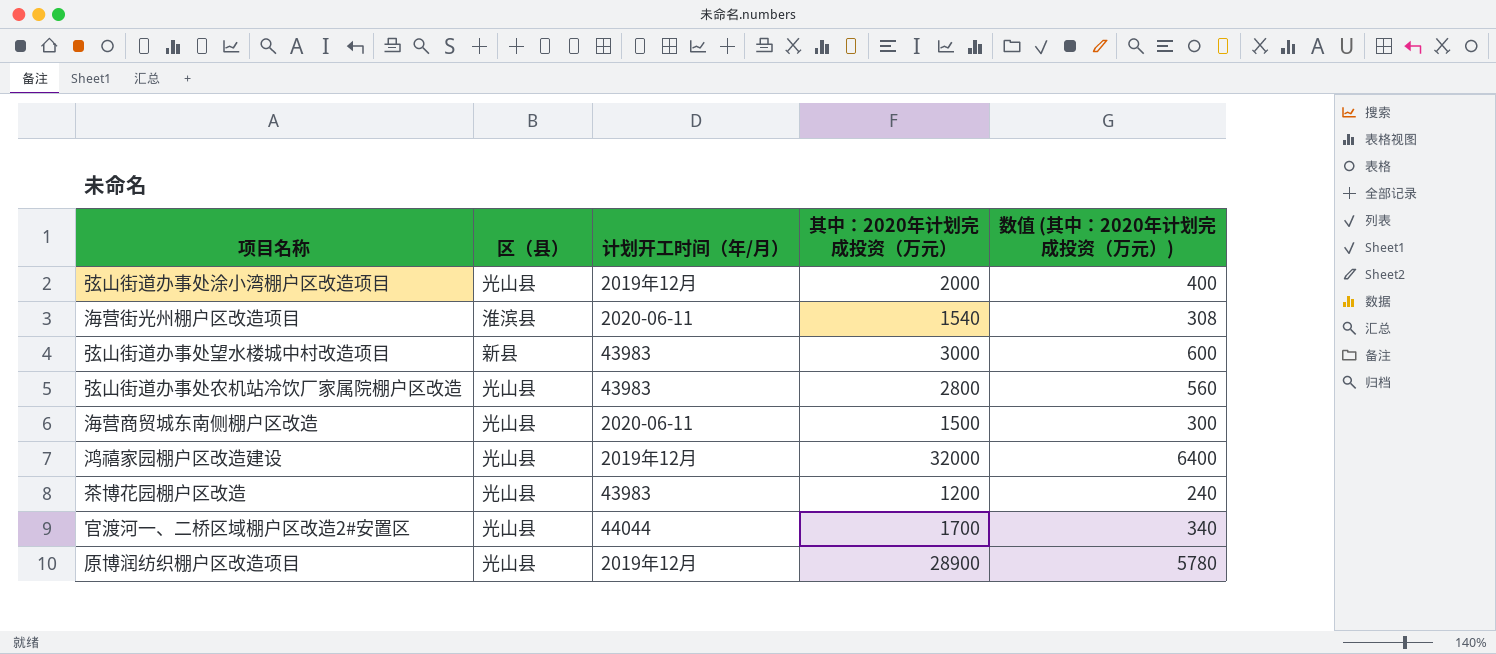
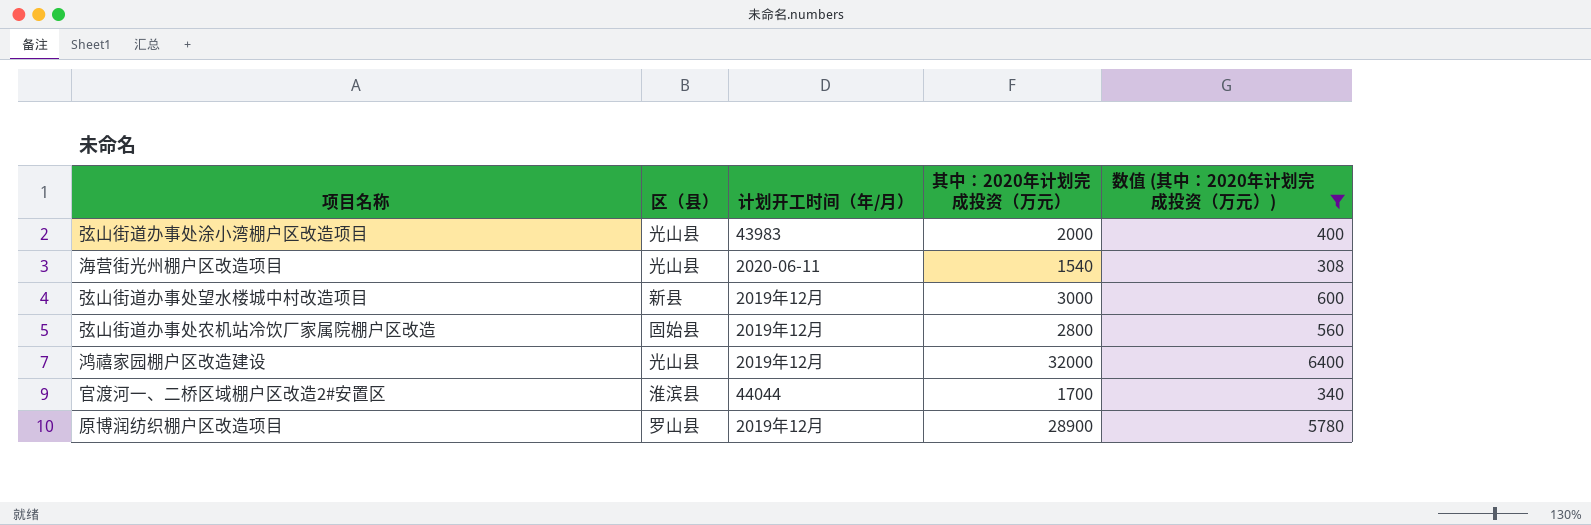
filter: none -> 数值 (其中：2020年计划完成投资（万元）) >= 308
弦山街道办事处涂小湾棚户区改造项目 | 计划开工时间（年/月）: 2019年12月 -> 43983
海营街光州棚户区改造项目 | 区（县）: 淮滨县 -> 光山县
弦山街道办事处望水楼城中村改造项目 | 计划开工时间（年/月）: 43983 -> 2019年12月
弦山街道办事处农机站冷饮厂家属院棚户区改造 | 区（县）: 光山县 -> 固始县
弦山街道办事处农机站冷饮厂家属院棚户区改造 | 计划开工时间（年/月）: 43983 -> 2019年12月
官渡河一、二桥区域棚户区改造2#安置区 | 区（县）: 光山县 -> 淮滨县
原博润纺织棚户区改造项目 | 区（县）: 光山县 -> 罗山县

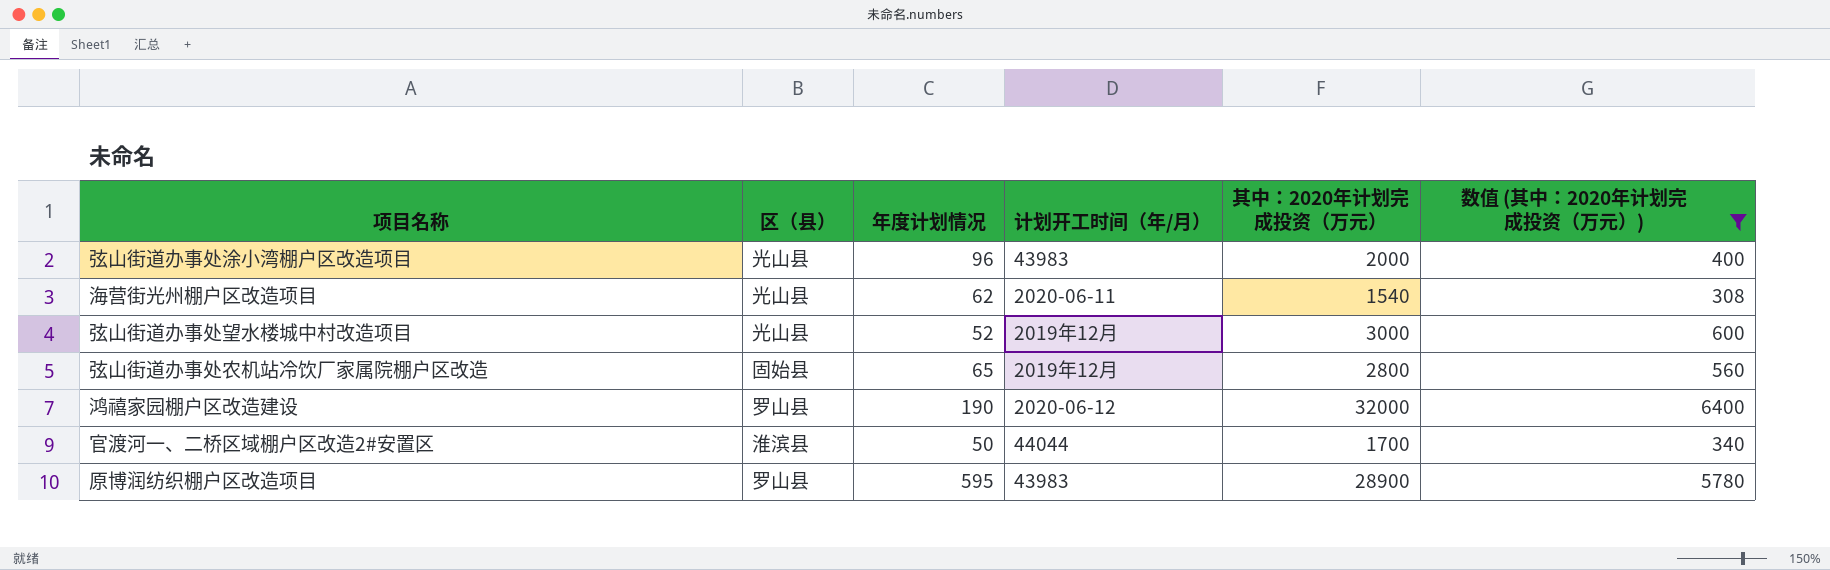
column 年度计划情况 | position: none -> 3
弦山街道办事处望水楼城中村改造项目 | 区（县）: 新县 -> 光山县
鸿禧家园棚户区改造建设 | 区（县）: 光山县 -> 罗山县
鸿禧家园棚户区改造建设 | 计划开工时间（年/月）: 2019年12月 -> 2020-06-12
原博润纺织棚户区改造项目 | 计划开工时间（年/月）: 2019年12月 -> 43983

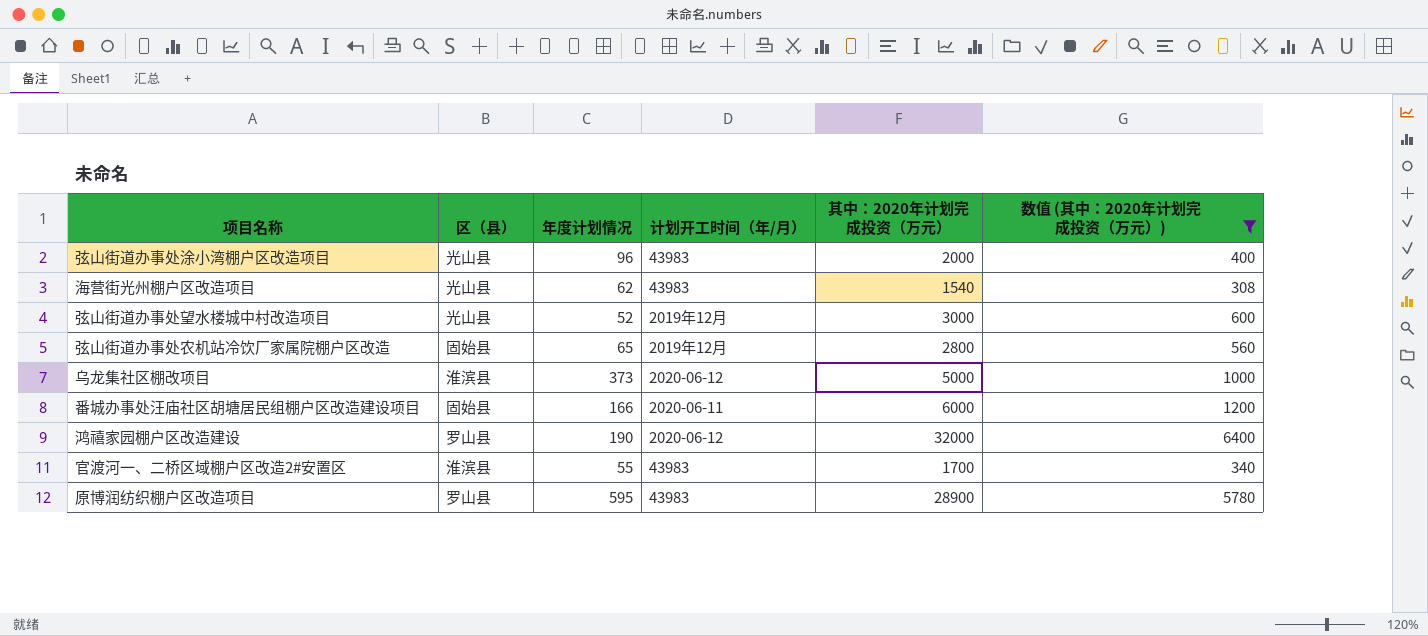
海营街光州棚户区改造项目 | 计划开工时间（年/月）: 2020-06-11 -> 43983
row 乌龙集社区棚改项目: none -> 淮滨县 | 373 | 2020-06-12 | 5000 | 1000
row 番城办事处汪庙社区胡塘居民组棚户区改造建设项目: none -> 固始县 | 166 | 2020-06-11 | 6000 | 1200
官渡河一、二桥区域棚户区改造2#安置区 | 年度计划情况: 50 -> 55
官渡河一、二桥区域棚户区改造2#安置区 | 计划开工时间（年/月）: 44044 -> 43983

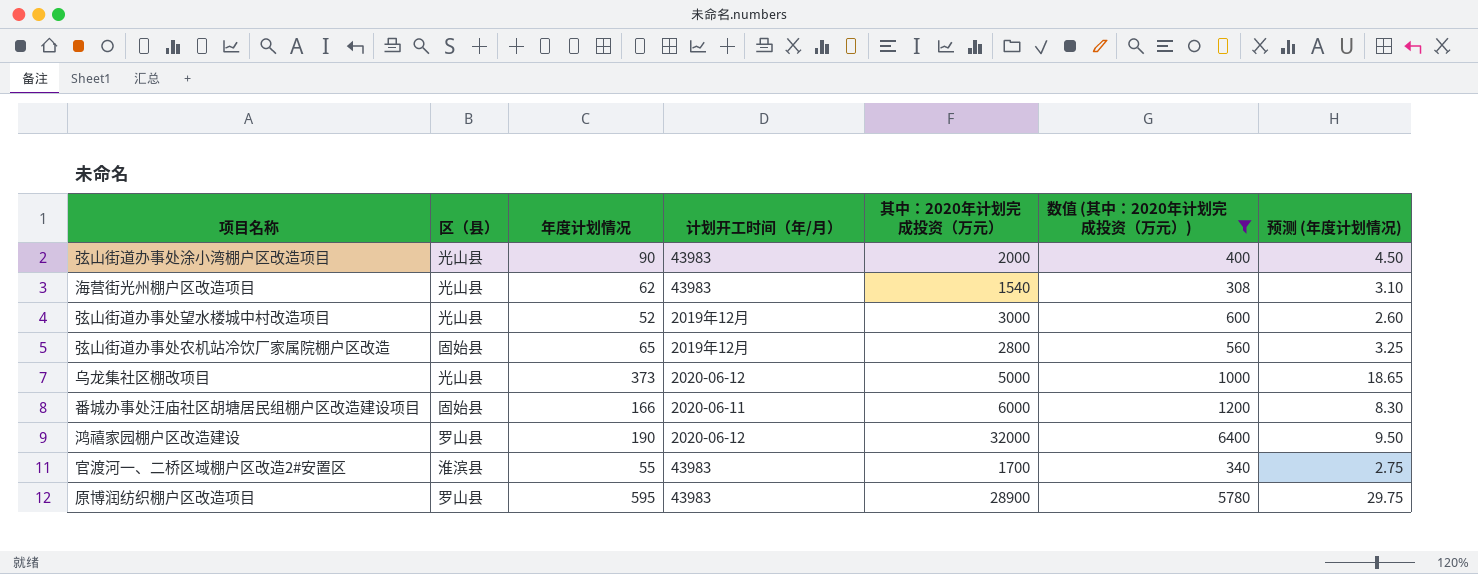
column 预测 (年度计划情况) | formula: none -> [年度计划情况] * 0.05
弦山街道办事处涂小湾棚户区改造项目 | 年度计划情况: 96 -> 90
乌龙集社区棚改项目 | 区（县）: 淮滨县 -> 光山县

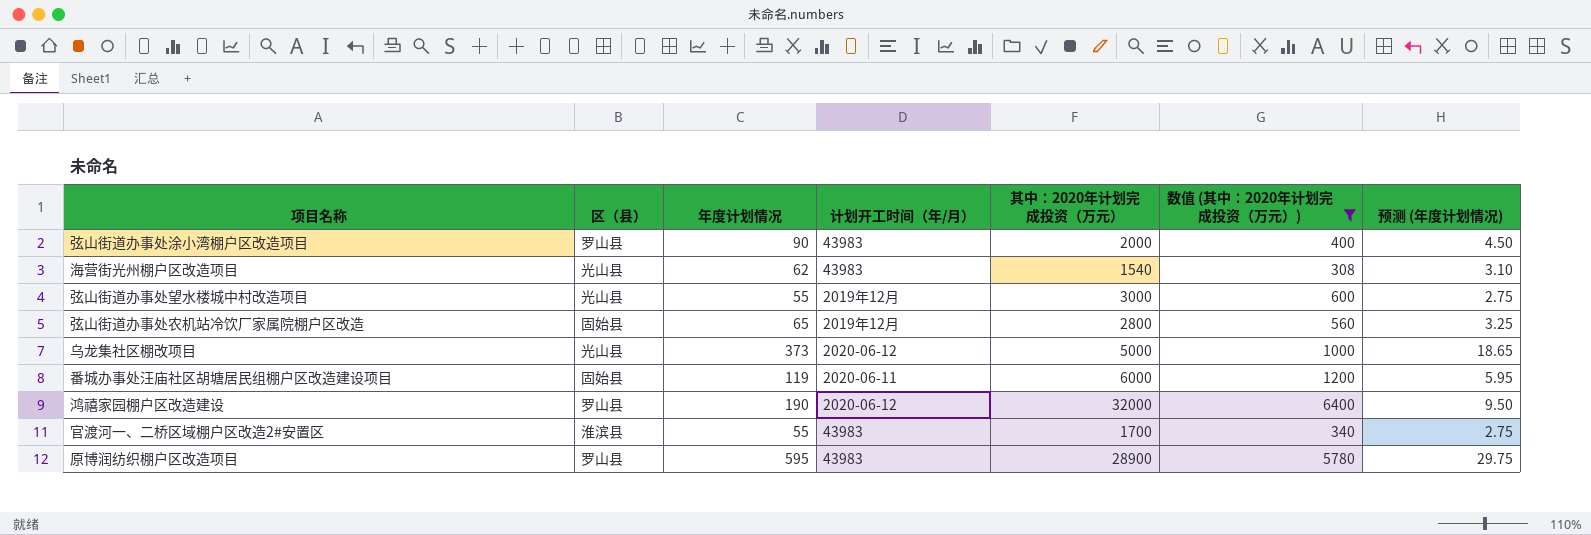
弦山街道办事处涂小湾棚户区改造项目 | 区（县）: 光山县 -> 罗山县
弦山街道办事处望水楼城中村改造项目 | 年度计划情况: 52 -> 55
弦山街道办事处望水楼城中村改造项目 | 预测 (年度计划情况): 2.60 -> 2.75
番城办事处汪庙社区胡塘居民组棚户区改造建设项目 | 年度计划情况: 166 -> 119
番城办事处汪庙社区胡塘居民组棚户区改造建设项目 | 预测 (年度计划情况): 8.30 -> 5.95

